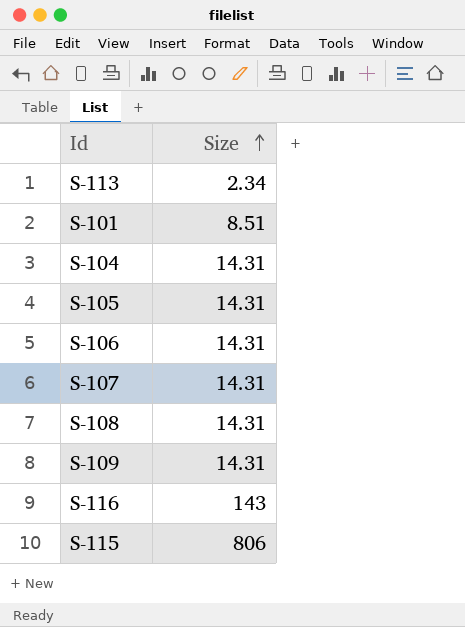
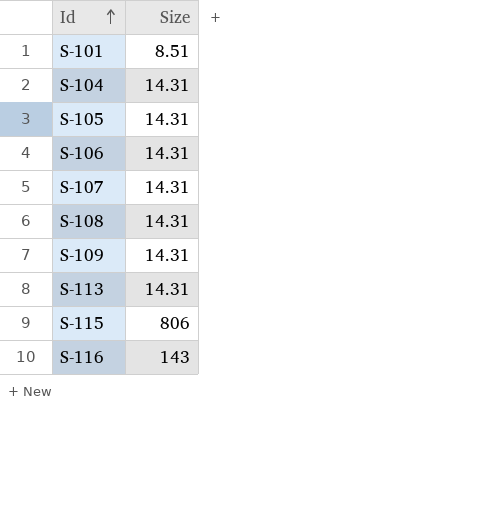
row order: Size ascending -> Id ascending
S-113 | Size: 2.34 -> 14.31

